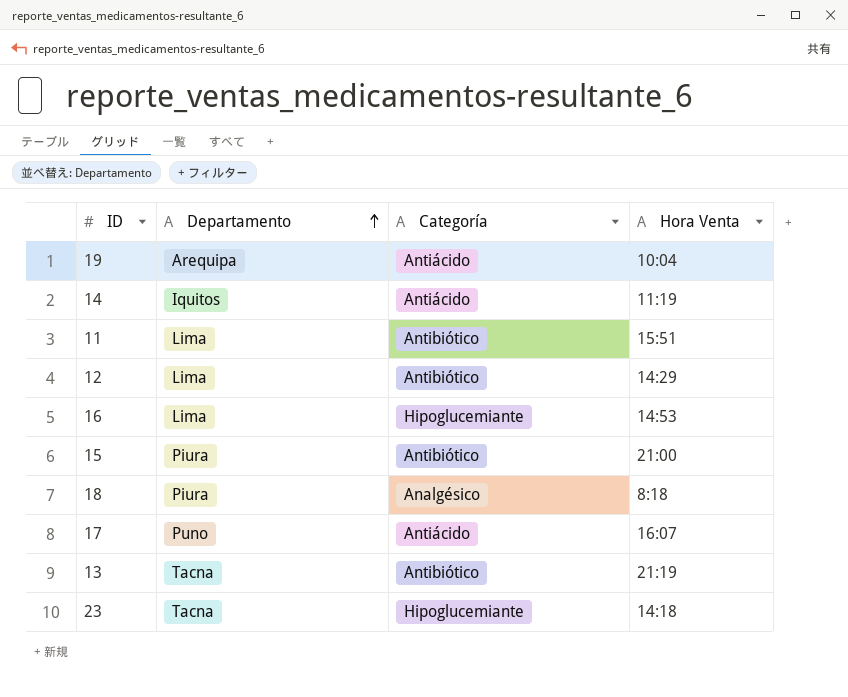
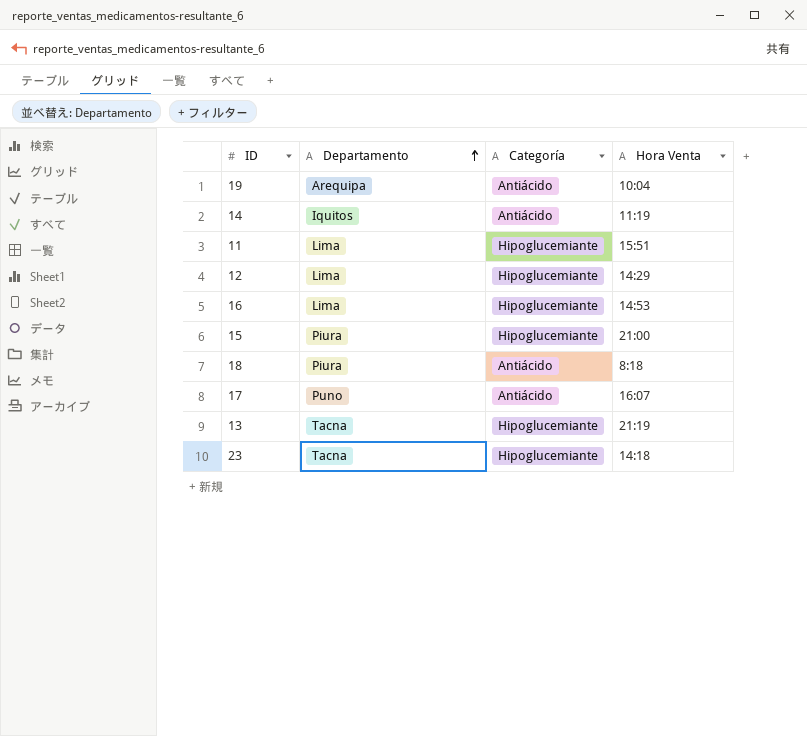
11 | Categoría: Antibiótico -> Hipoglucemiante
12 | Categoría: Antibiótico -> Hipoglucemiante
15 | Categoría: Antibiótico -> Hipoglucemiante
18 | Categoría: Analgésico -> Antiácido
13 | Categoría: Antibiótico -> Hipoglucemiante

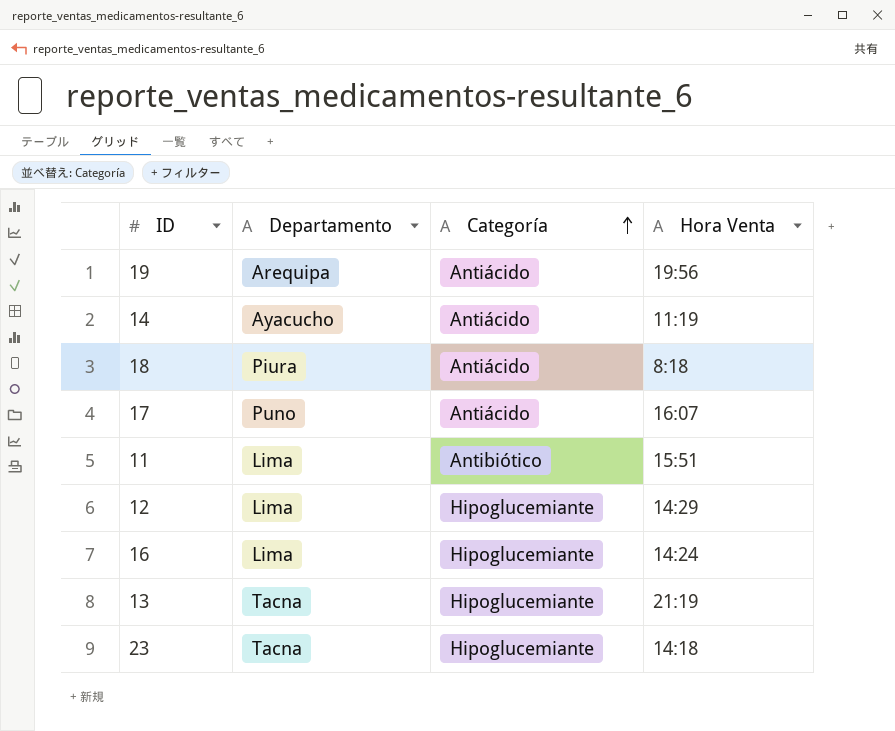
row order: Departamento ascending -> Categoría ascending
row 15: Piura | Hipoglucemiante | 21:00 -> none
19 | Hora Venta: 10:04 -> 19:56
14 | Departamento: Iquitos -> Ayacucho
11 | Categoría: Hipoglucemiante -> Antibiótico
16 | Hora Venta: 14:53 -> 14:24

